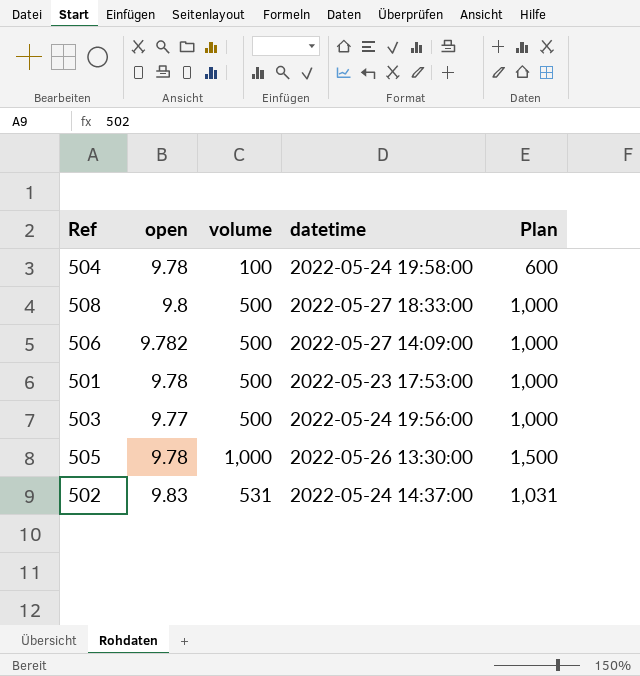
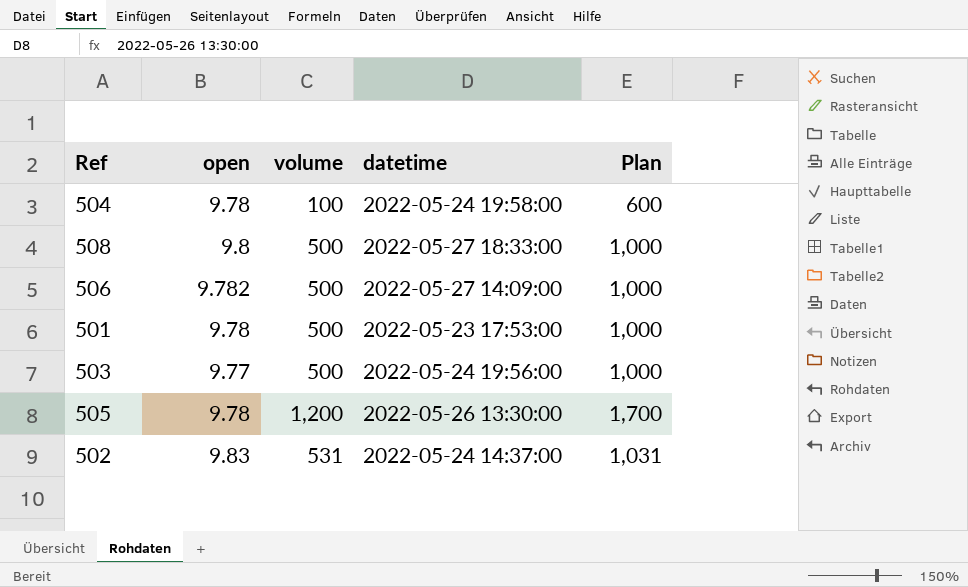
505 | volume: 1,000 -> 1,200
505 | Plan: 1,500 -> 1,700

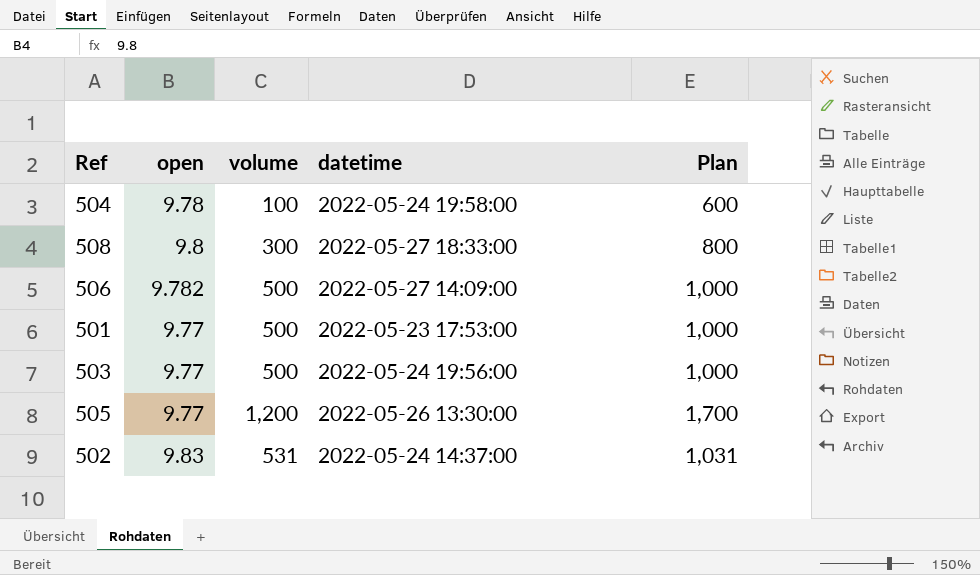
508 | volume: 500 -> 300
508 | Plan: 1,000 -> 800
501 | open: 9.78 -> 9.77
505 | open: 9.78 -> 9.77

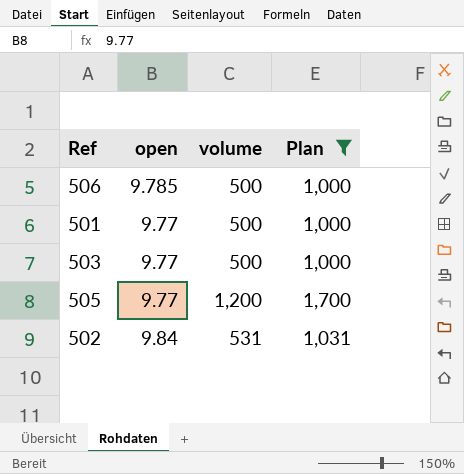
filter: none -> Plan >= 1,000
column datetime | position: 4 -> none
506 | open: 9.782 -> 9.785
502 | open: 9.83 -> 9.84

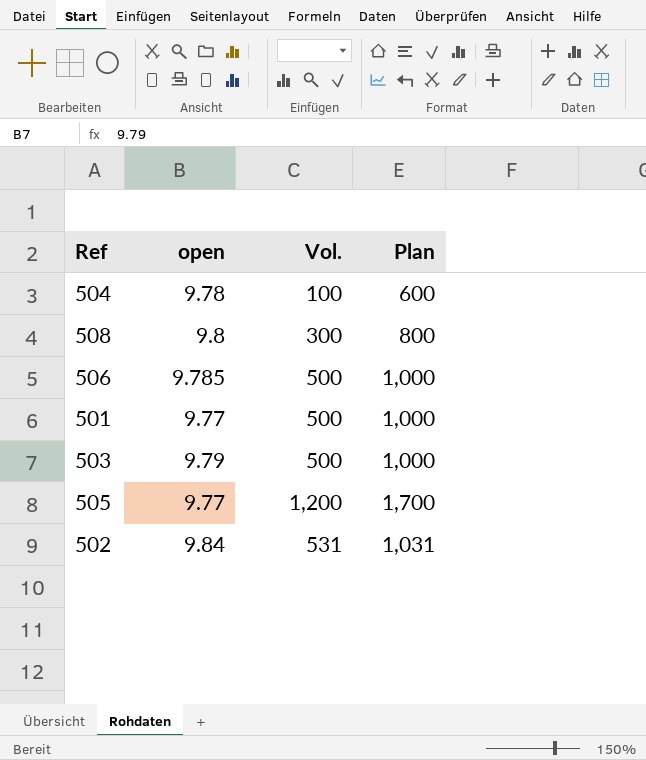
filter: Plan >= 1,000 -> none
column name: volume -> Vol.
503 | open: 9.77 -> 9.79

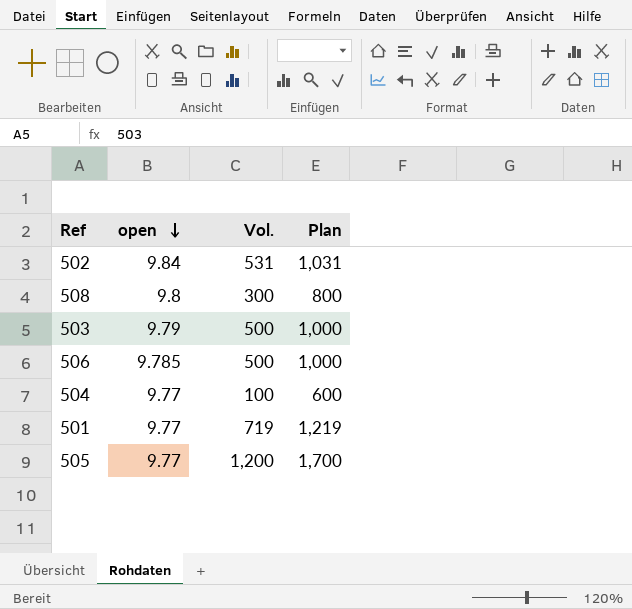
row order: none -> open descending
504 | open: 9.78 -> 9.77
501 | Vol.: 500 -> 719
501 | Plan: 1,000 -> 1,219

